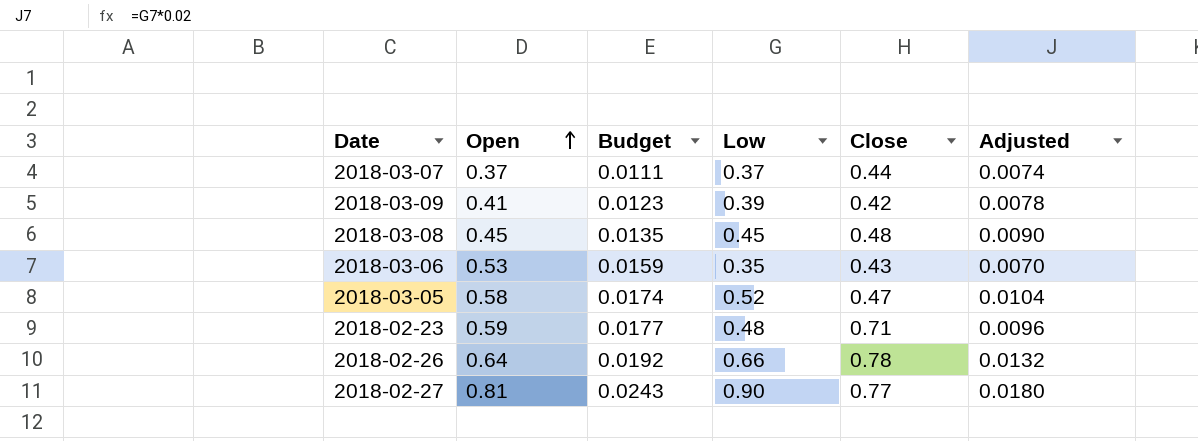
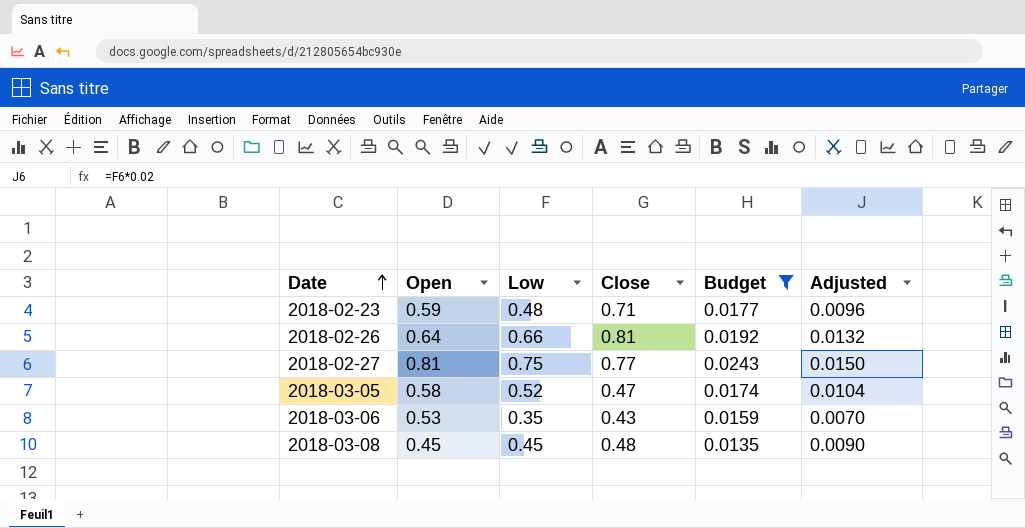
filter: none -> Budget >= 0.0135
row order: Open ascending -> Date ascending
column Budget | position: 3 -> 5
2018-02-26 | Close: 0.78 -> 0.81
2018-02-27 | Low: 0.90 -> 0.75
2018-02-27 | Adjusted: 0.0180 -> 0.0150

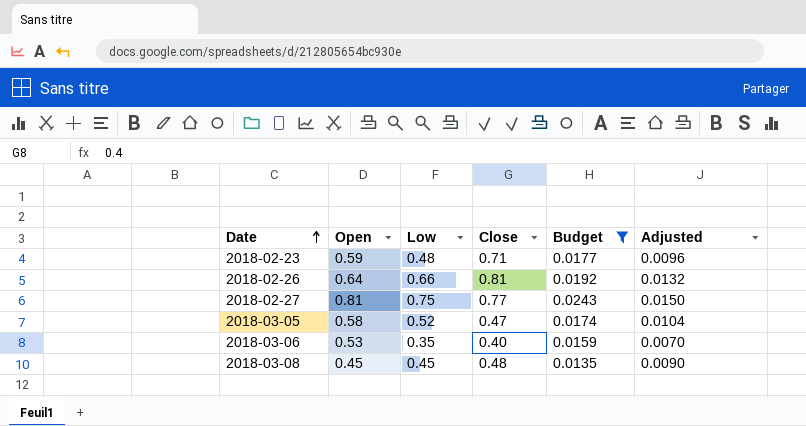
2018-03-06 | Close: 0.43 -> 0.40

